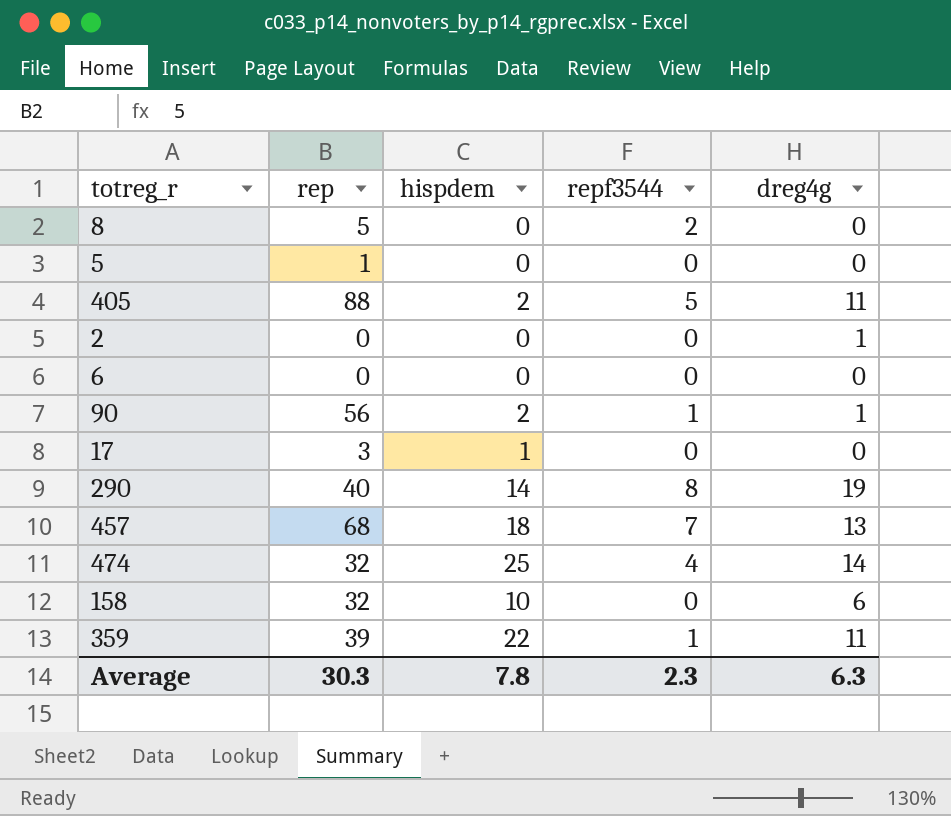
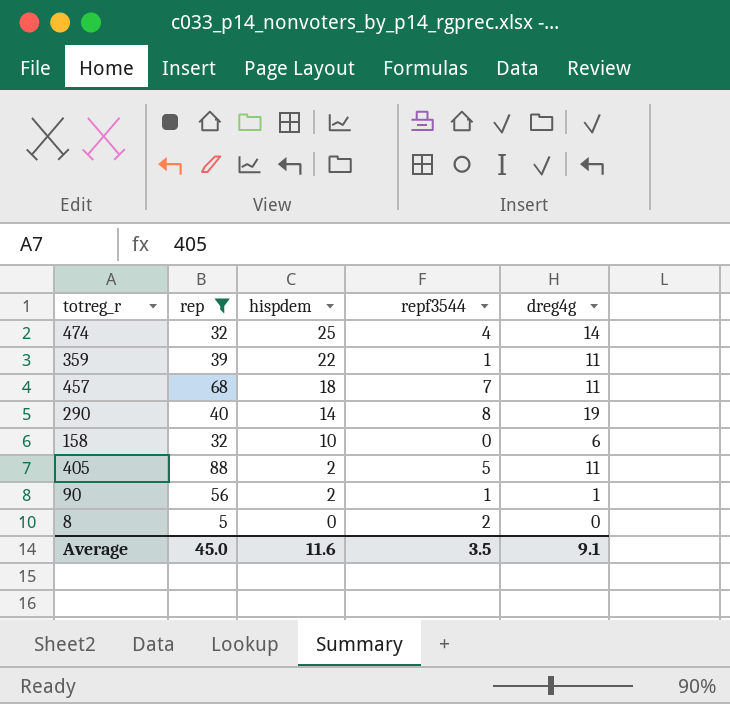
filter: none -> rep >= 5
row order: none -> hispdem descending
457 | dreg4g: 13 -> 11
Average | rep: 30.3 -> 45.0
Average | hispdem: 7.8 -> 11.6
Average | repf3544: 2.3 -> 3.5
Average | dreg4g: 6.3 -> 9.1

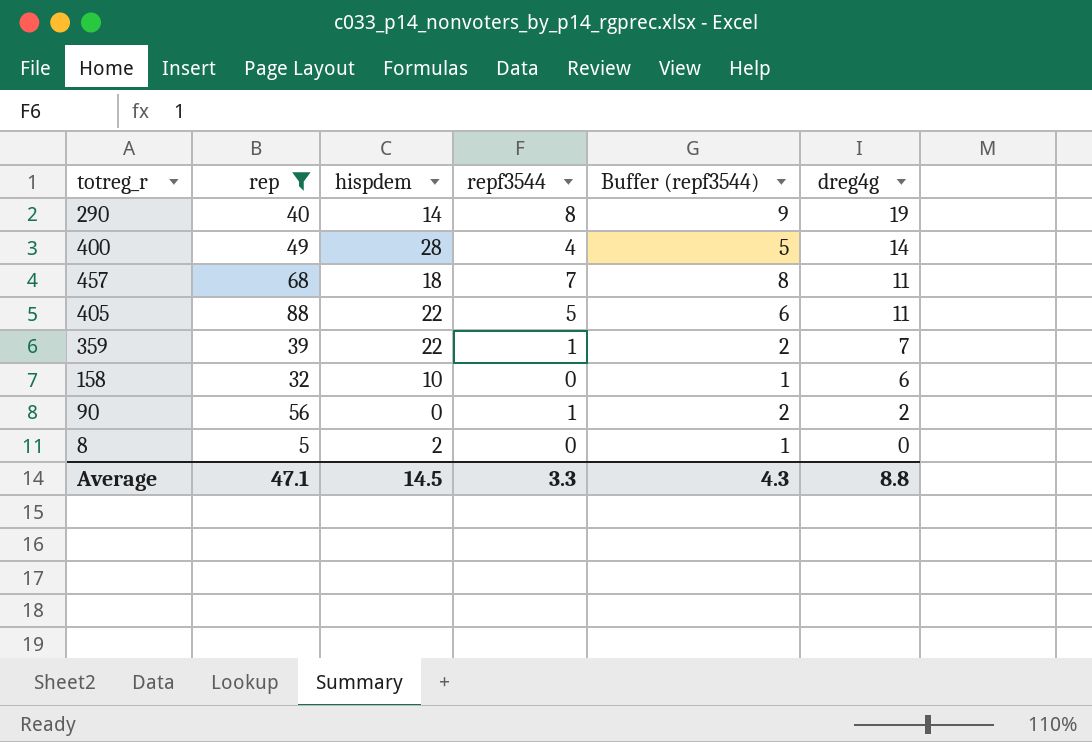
row order: hispdem descending -> dreg4g descending
column Buffer (repf3544) | formula: none -> [repf3544] + 1
row 474: 32 | 25 | 4 | 14 -> none
row 400: none -> 49 | 28 | 4 | 5 | 14
405 | hispdem: 2 -> 22
359 | dreg4g: 11 -> 7
90 | hispdem: 2 -> 0
90 | dreg4g: 1 -> 2
8 | hispdem: 0 -> 2
8 | repf3544: 2 -> 0
Average | rep: 45.0 -> 47.1
Average | hispdem: 11.6 -> 14.5
Average | repf3544: 3.5 -> 3.3
Average | dreg4g: 9.1 -> 8.8

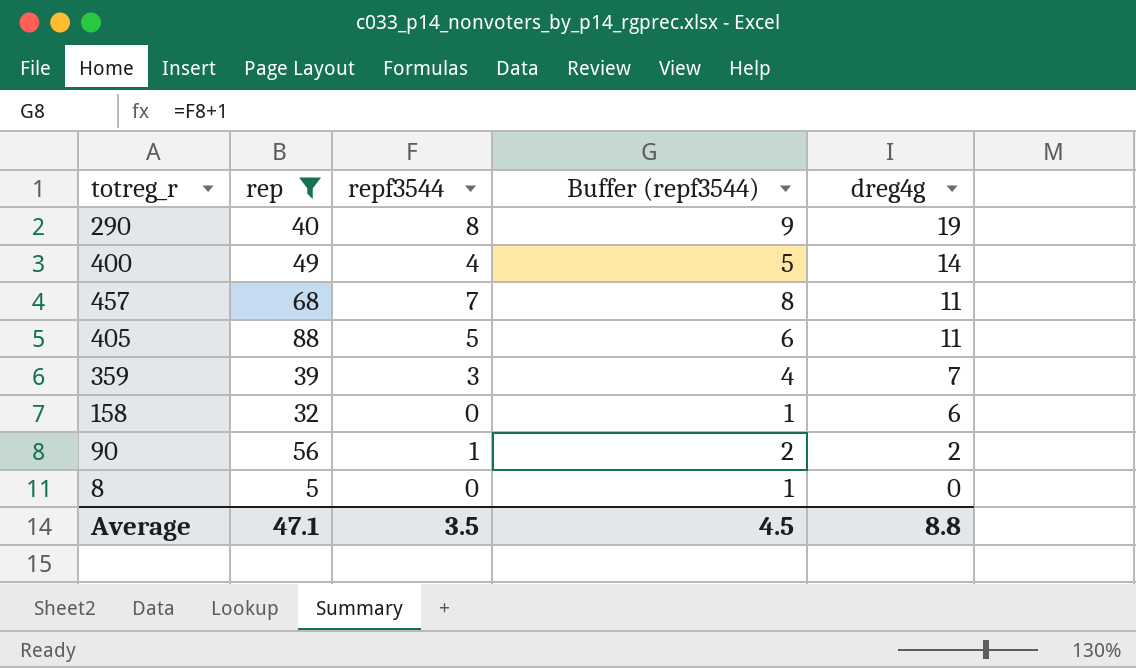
column hispdem | position: 3 -> none
359 | repf3544: 1 -> 3
359 | Buffer (repf3544): 2 -> 4
Average | repf3544: 3.3 -> 3.5
Average | Buffer (repf3544): 4.3 -> 4.5

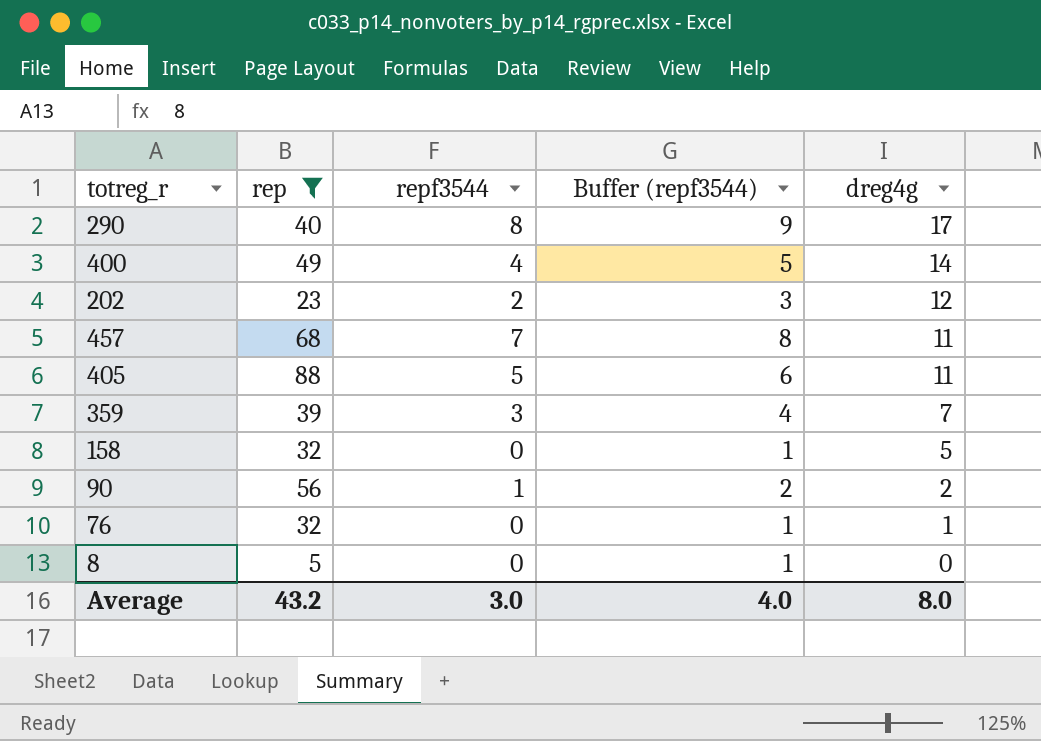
290 | dreg4g: 19 -> 17
row 202: none -> 23 | 2 | 3 | 12
158 | dreg4g: 6 -> 5
row 76: none -> 32 | 0 | 1 | 1
Average | rep: 47.1 -> 43.2
Average | repf3544: 3.5 -> 3.0
Average | Buffer (repf3544): 4.5 -> 4.0
Average | dreg4g: 8.8 -> 8.0

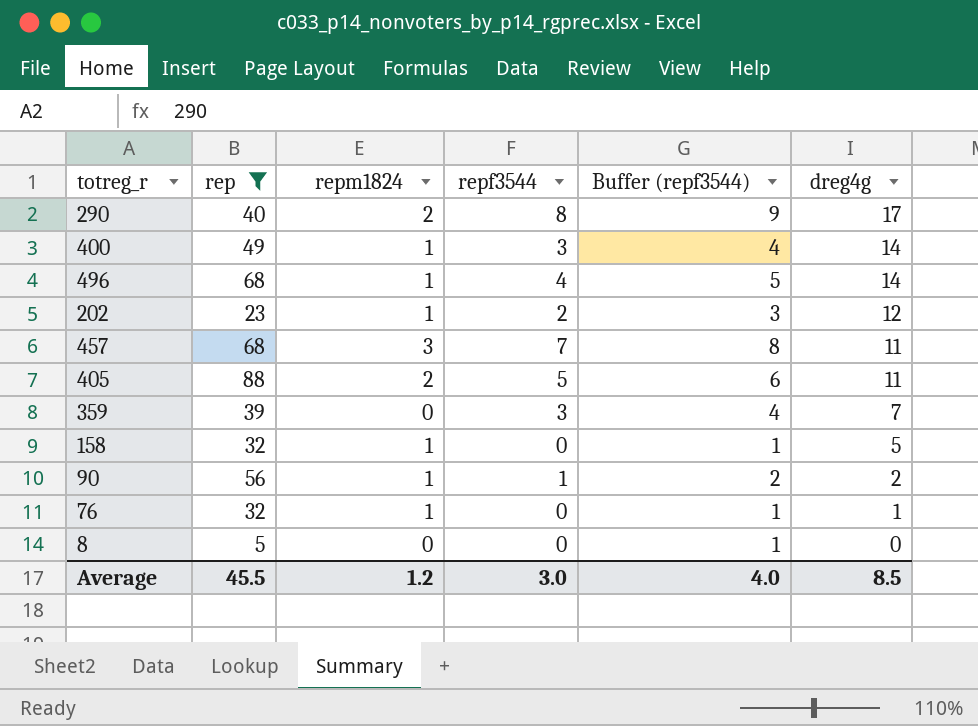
column repm1824 | position: none -> 3
400 | repf3544: 4 -> 3
400 | Buffer (repf3544): 5 -> 4
row 496: none -> 68 | 1 | 4 | 5 | 14
Average | rep: 43.2 -> 45.5
Average | dreg4g: 8.0 -> 8.5

